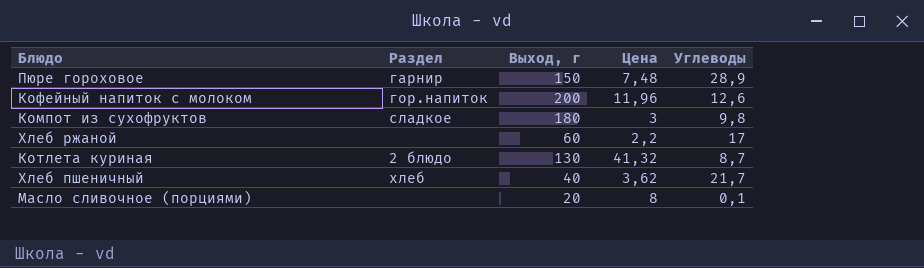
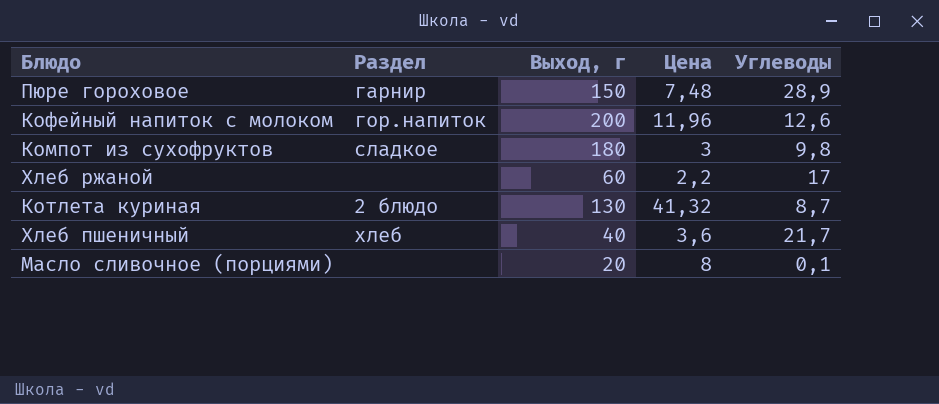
Хлеб пшеничный | Цена: 3,62 -> 3,6

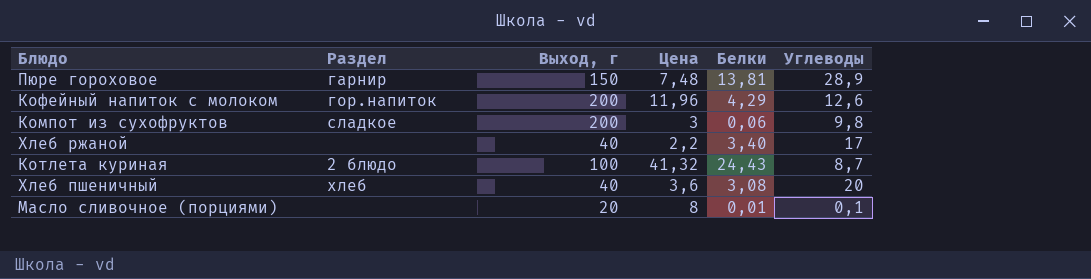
column Белки | position: none -> 5
Компот из сухофруктов | Выход, г: 180 -> 200
Хлеб ржаной | Выход, г: 60 -> 40
Котлета куриная | Выход, г: 130 -> 100
Хлеб пшеничный | Углеводы: 21,7 -> 20

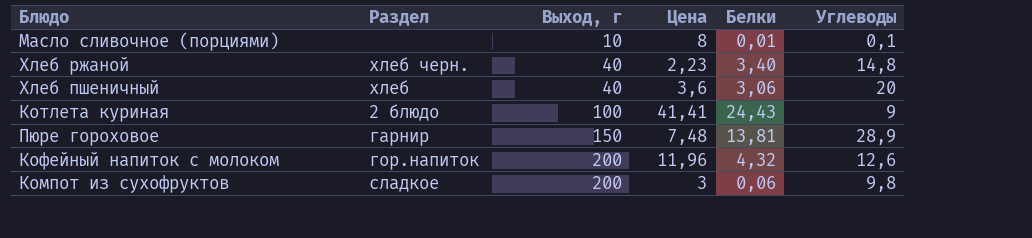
row order: none -> Выход, г ascending
Масло сливочное (порциями) | Выход, г: 20 -> 10
Хлеб ржаной | Раздел: none -> хлеб черн.
Хлеб ржаной | Цена: 2,2 -> 2,23
Хлеб ржаной | Углеводы: 17 -> 14,8
Хлеб пшеничный | Белки: 3,08 -> 3,06
Котлета куриная | Цена: 41,32 -> 41,41
Котлета куриная | Углеводы: 8,7 -> 9
Кофейный напиток с молоком | Белки: 4,29 -> 4,32

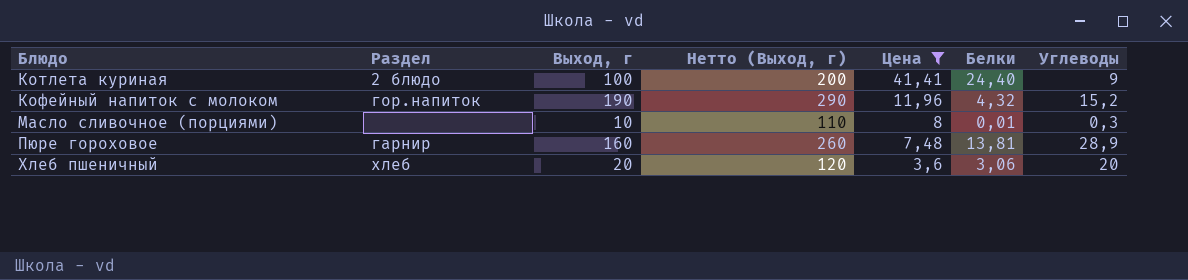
filter: none -> Цена >= 3,6
row order: Выход, г ascending -> Блюдо ascending
column Нетто (Выход, г) | formula: none -> [Выход, г] + 100
Котлета куриная | Белки: 24,43 -> 24,40
Кофейный напиток с молоком | Выход, г: 200 -> 190
Кофейный напиток с молоком | Углеводы: 12,6 -> 15,2
Масло сливочное (порциями) | Углеводы: 0,1 -> 0,3
Пюре гороховое | Выход, г: 150 -> 160
Хлеб пшеничный | Выход, г: 40 -> 20

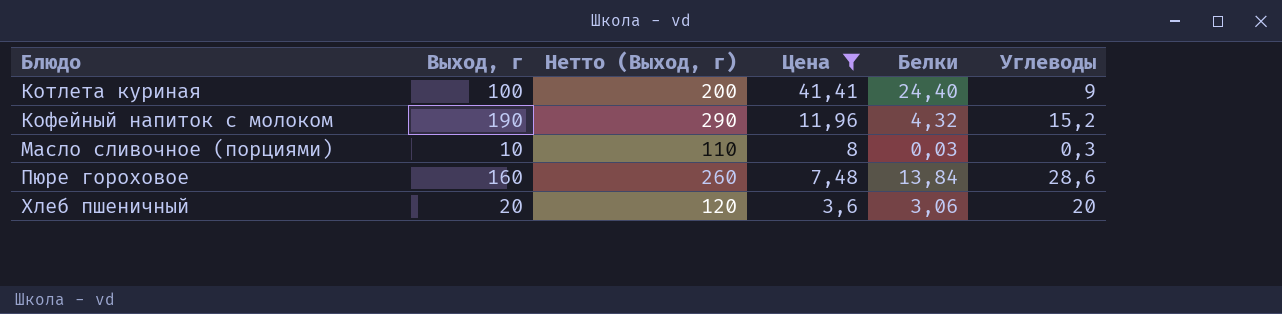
column Раздел | position: 2 -> none
Масло сливочное (порциями) | Белки: 0,01 -> 0,03
Пюре гороховое | Белки: 13,81 -> 13,84
Пюре гороховое | Углеводы: 28,9 -> 28,6

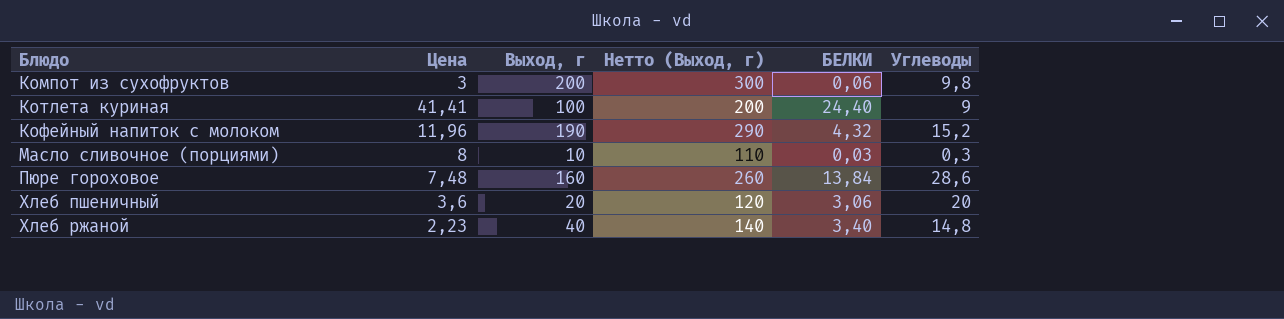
filter: Цена >= 3,6 -> none
column Цена | position: 4 -> 2
column name: Белки -> БЕЛКИ

